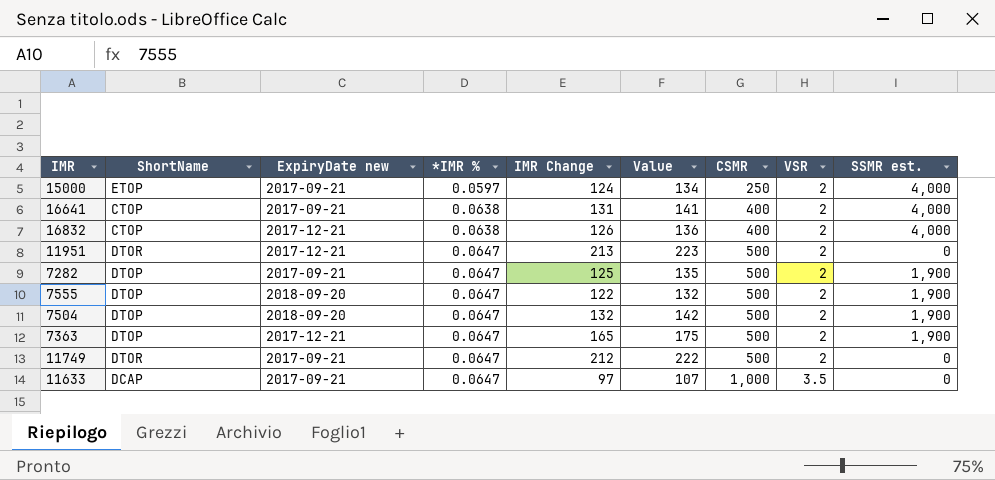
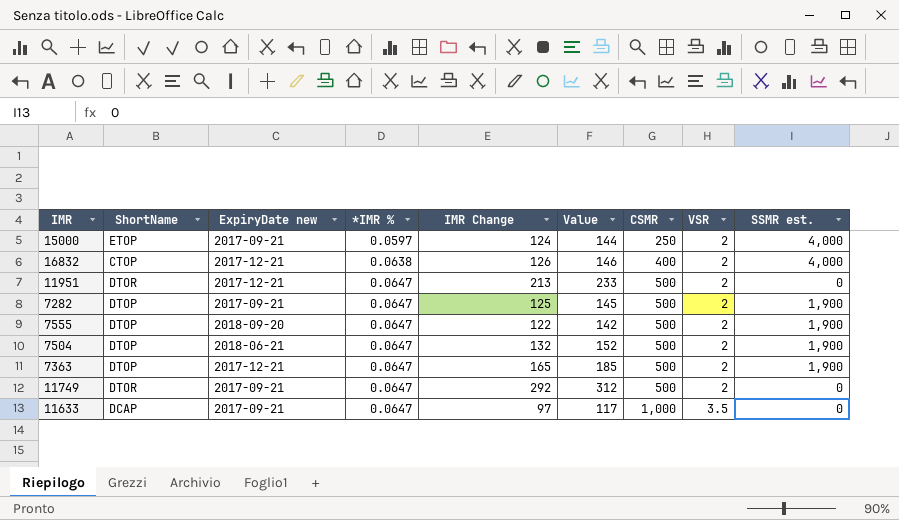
column Value | formula: [IMR Change] + 10 -> [IMR Change] + 20
row 16641: CTOP | 2017-09-21 | 0.0638 | 131 | 141 | 400 | 2 | 4,000 -> none
7504 | ExpiryDate new: 2018-09-20 -> 2018-06-21
11749 | IMR Change: 212 -> 292

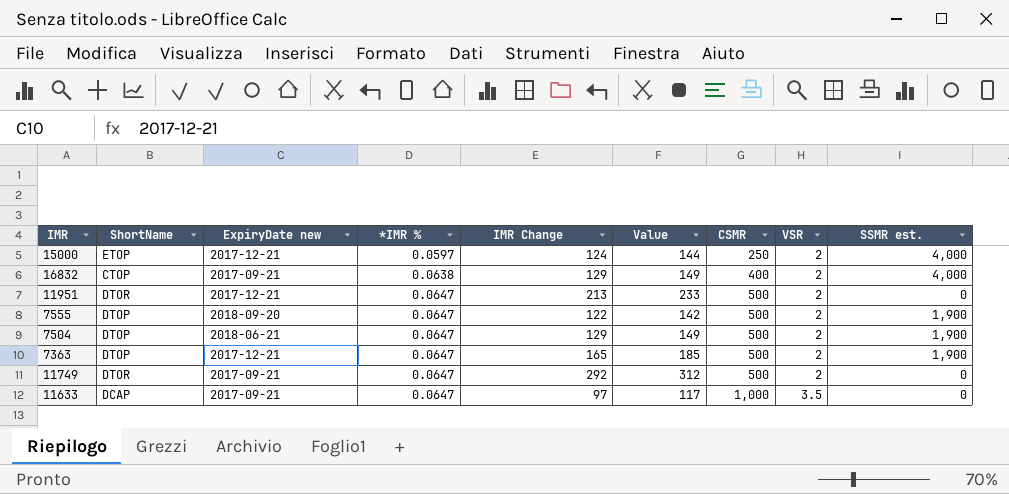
row 7282: DTOP | 2017-09-21 | 0.0647 | 125 | 145 | 500 | 2 | 1,900 -> none
15000 | ExpiryDate new: 2017-09-21 -> 2017-12-21
16832 | ExpiryDate new: 2017-12-21 -> 2017-09-21
16832 | IMR Change: 126 -> 129
16832 | Value: 146 -> 149
7504 | IMR Change: 132 -> 129
7504 | Value: 152 -> 149

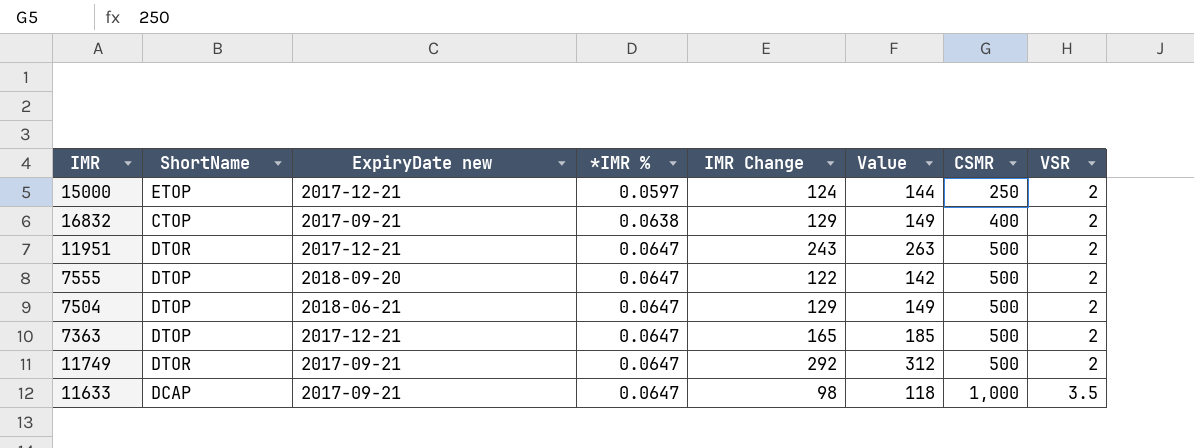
column SSMR est. | position: 9 -> none
11951 | IMR Change: 213 -> 243
11951 | Value: 233 -> 263
11633 | IMR Change: 97 -> 98
11633 | Value: 117 -> 118

